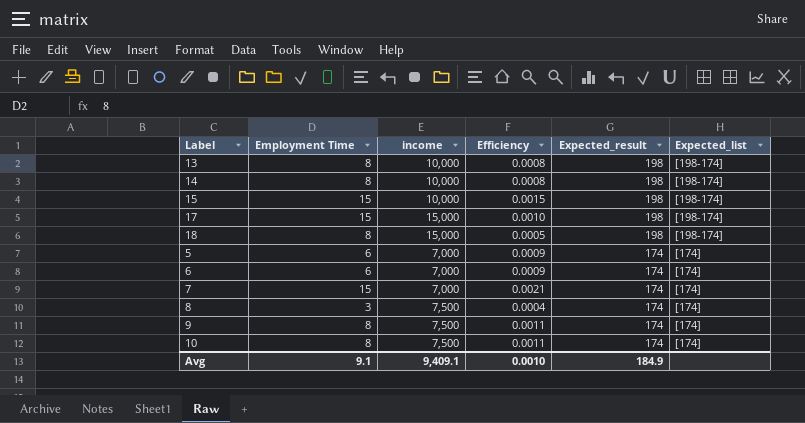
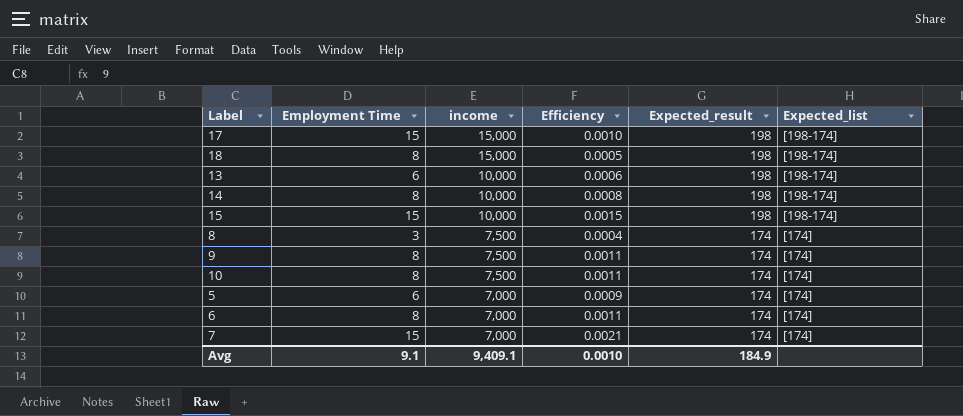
row order: Expected_result descending -> income descending
13 | Employment Time: 8 -> 6
13 | Efficiency: 0.0008 -> 0.0006
6 | Employment Time: 6 -> 8
6 | Efficiency: 0.0009 -> 0.0011

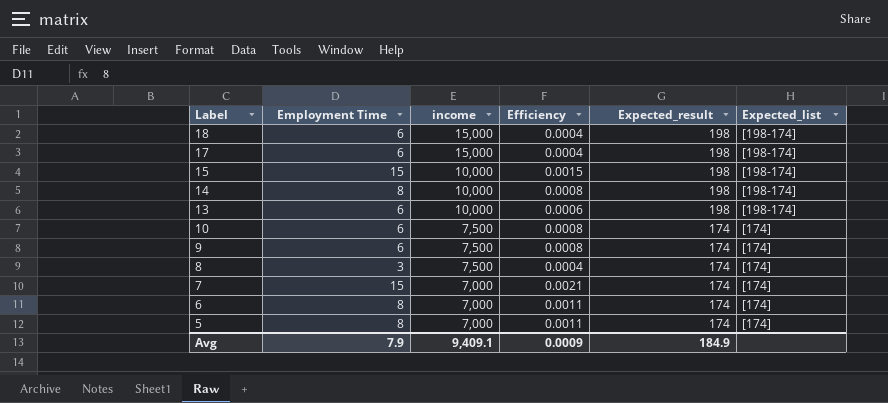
row order: income descending -> Label descending
18 | Employment Time: 8 -> 6
18 | Efficiency: 0.0005 -> 0.0004
17 | Employment Time: 15 -> 6
17 | Efficiency: 0.0010 -> 0.0004
10 | Employment Time: 8 -> 6
10 | Efficiency: 0.0011 -> 0.0008
9 | Employment Time: 8 -> 6
9 | Efficiency: 0.0011 -> 0.0008
5 | Employment Time: 6 -> 8
5 | Efficiency: 0.0009 -> 0.0011
Avg | Employment Time: 9.1 -> 7.9
Avg | Efficiency: 0.0010 -> 0.0009

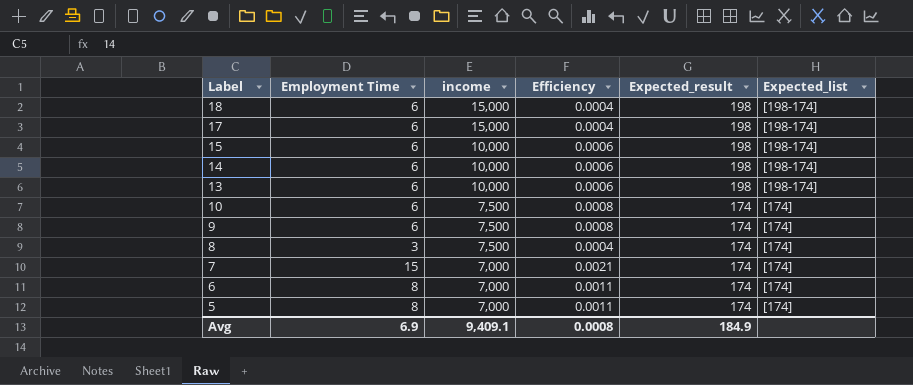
15 | Employment Time: 15 -> 6
15 | Efficiency: 0.0015 -> 0.0006
14 | Employment Time: 8 -> 6
14 | Efficiency: 0.0008 -> 0.0006
Avg | Employment Time: 7.9 -> 6.9
Avg | Efficiency: 0.0009 -> 0.0008

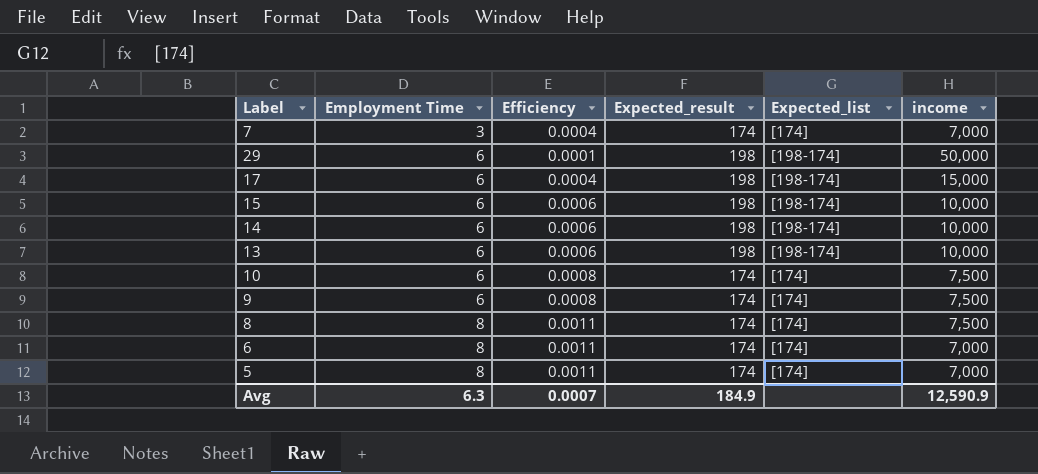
row order: Label descending -> Employment Time ascending
column income | position: 3 -> 6
row 18: 6 | 15,000 | 0.0004 | 198 | [198-174] -> none
7 | Employment Time: 15 -> 3
7 | Efficiency: 0.0021 -> 0.0004
row 29: none -> 6 | 0.0001 | 198 | [198-174] | 50,000
8 | Employment Time: 3 -> 8
8 | Efficiency: 0.0004 -> 0.0011
Avg | Employment Time: 6.9 -> 6.3
Avg | Efficiency: 0.0008 -> 0.0007
Avg | income: 9,409.1 -> 12,590.9

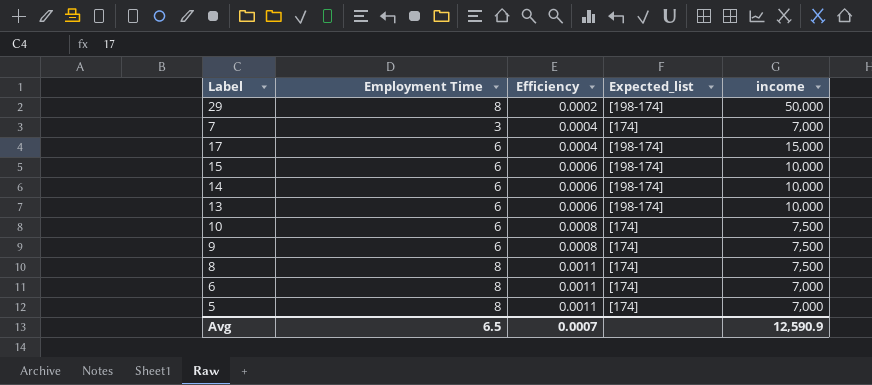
row order: Employment Time ascending -> Efficiency ascending
column Expected_result | position: 4 -> none
29 | Employment Time: 6 -> 8
29 | Efficiency: 0.0001 -> 0.0002
Avg | Employment Time: 6.3 -> 6.5

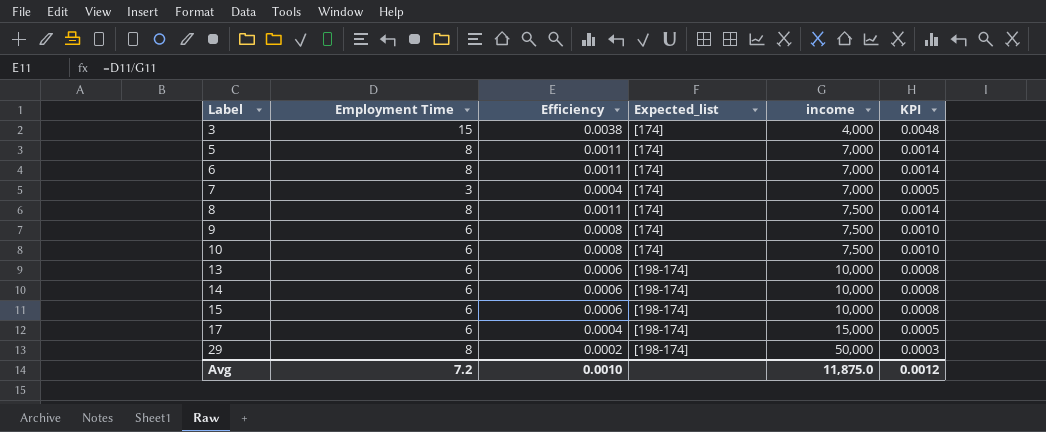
row order: Efficiency ascending -> Label ascending
column KPI | formula: none -> [Efficiency] * 1.25
row 3: none -> 15 | 0.0038 | [174] | 4,000 | 0.0048
Avg | Employment Time: 6.5 -> 7.2
Avg | Efficiency: 0.0007 -> 0.0010
Avg | income: 12,590.9 -> 11,875.0

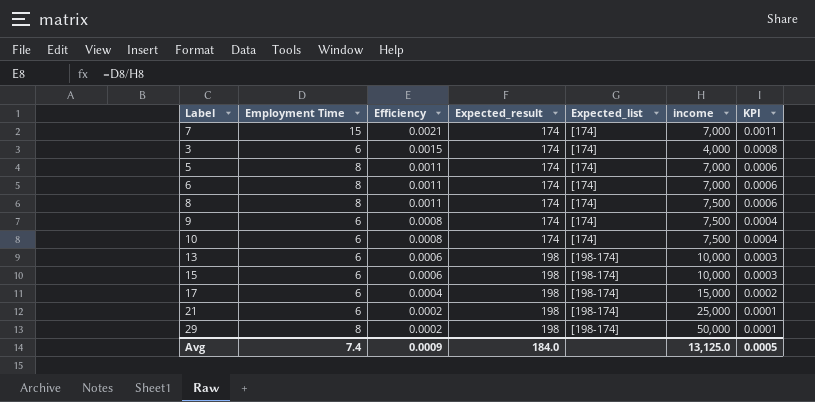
row order: Label ascending -> Efficiency descending
column Expected_result | position: none -> 4
column KPI | formula: [Efficiency] * 1.25 -> [Efficiency] * 0.5
row 14: 6 | 0.0006 | [198-174] | 10,000 | 0.0008 -> none
7 | Employment Time: 3 -> 15
7 | Efficiency: 0.0004 -> 0.0021
3 | Employment Time: 15 -> 6
3 | Efficiency: 0.0038 -> 0.0015
row 21: none -> 6 | 0.0002 | 198 | [198-174] | 25,000 | 0.0001
Avg | Employment Time: 7.2 -> 7.4
Avg | Efficiency: 0.0010 -> 0.0009
Avg | income: 11,875.0 -> 13,125.0
Avg | KPI: 0.0012 -> 0.0005

